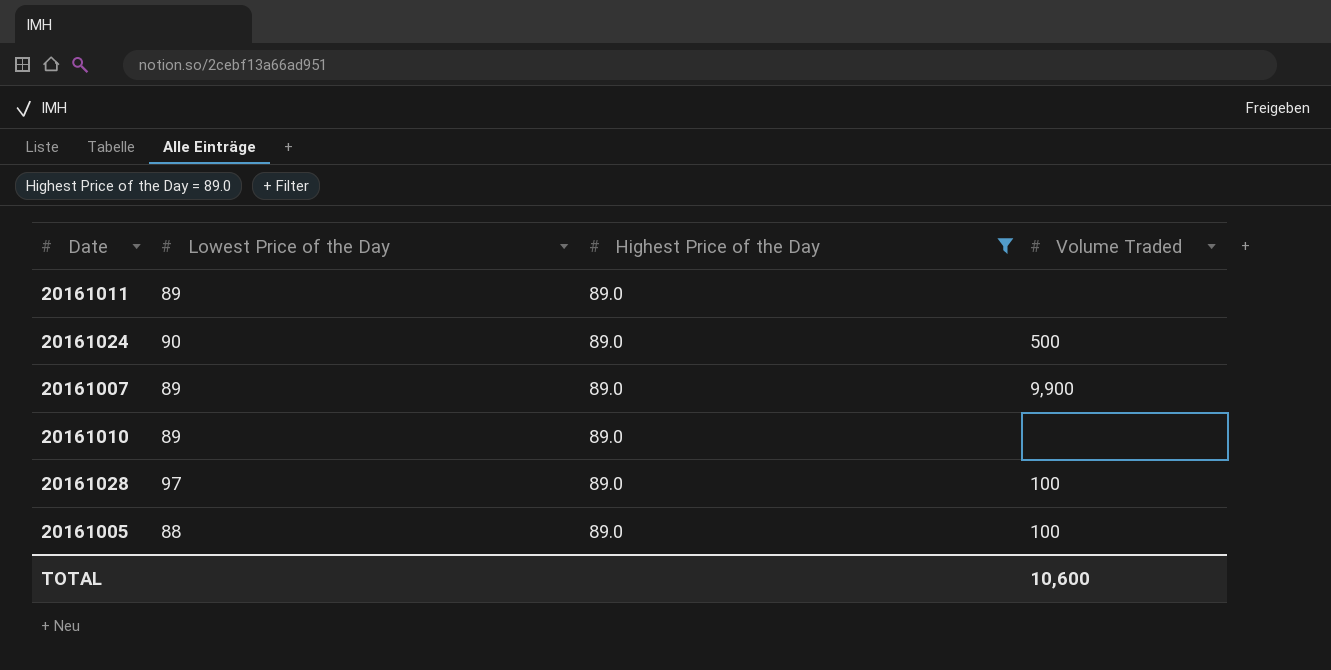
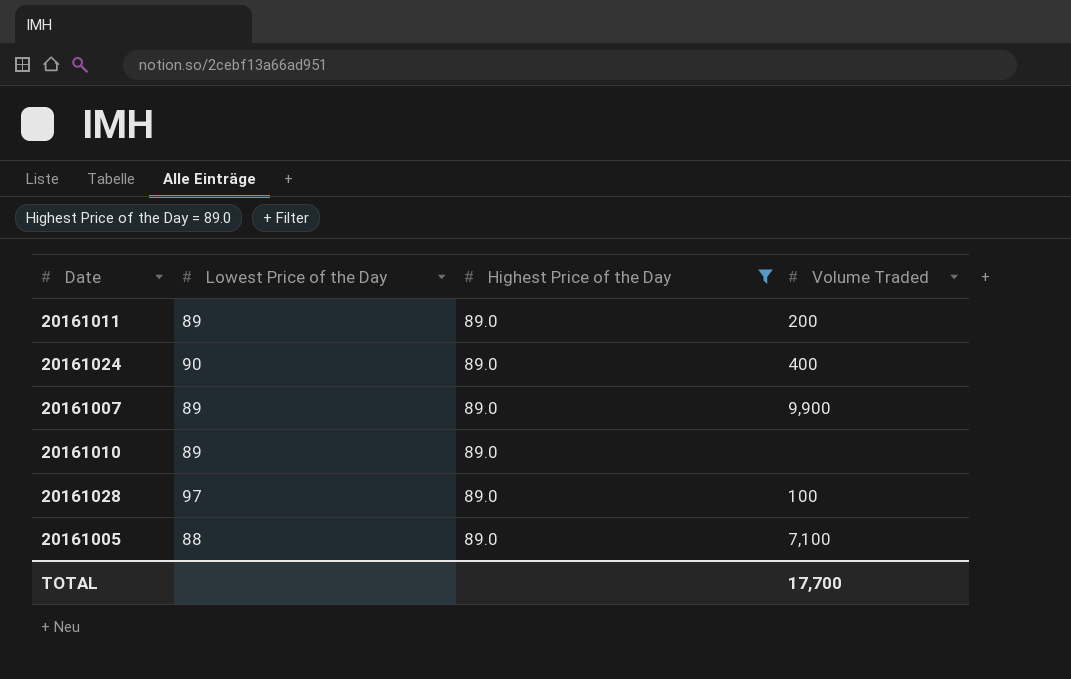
20161011 | Volume Traded: none -> 200
20161024 | Volume Traded: 500 -> 400
20161005 | Volume Traded: 100 -> 7,100
TOTAL | Volume Traded: 10,600 -> 17,700

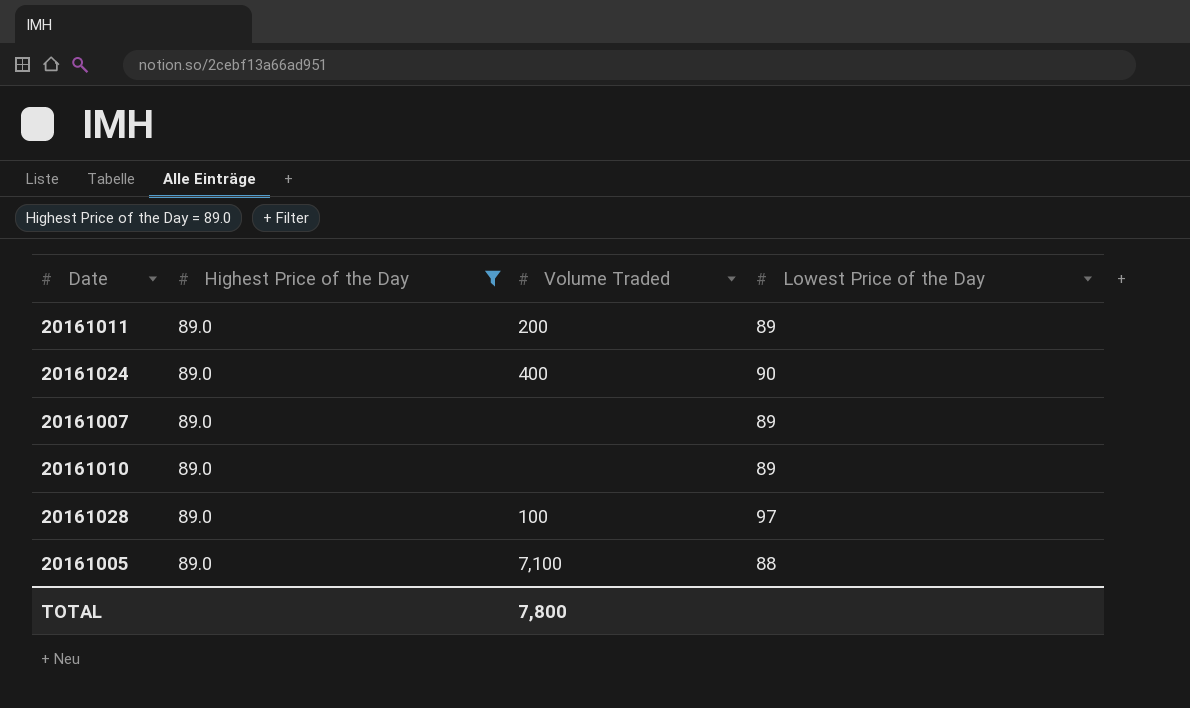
column Lowest Price of the Day | position: 2 -> 4
20161007 | Volume Traded: 9,900 -> none
TOTAL | Volume Traded: 17,700 -> 7,800

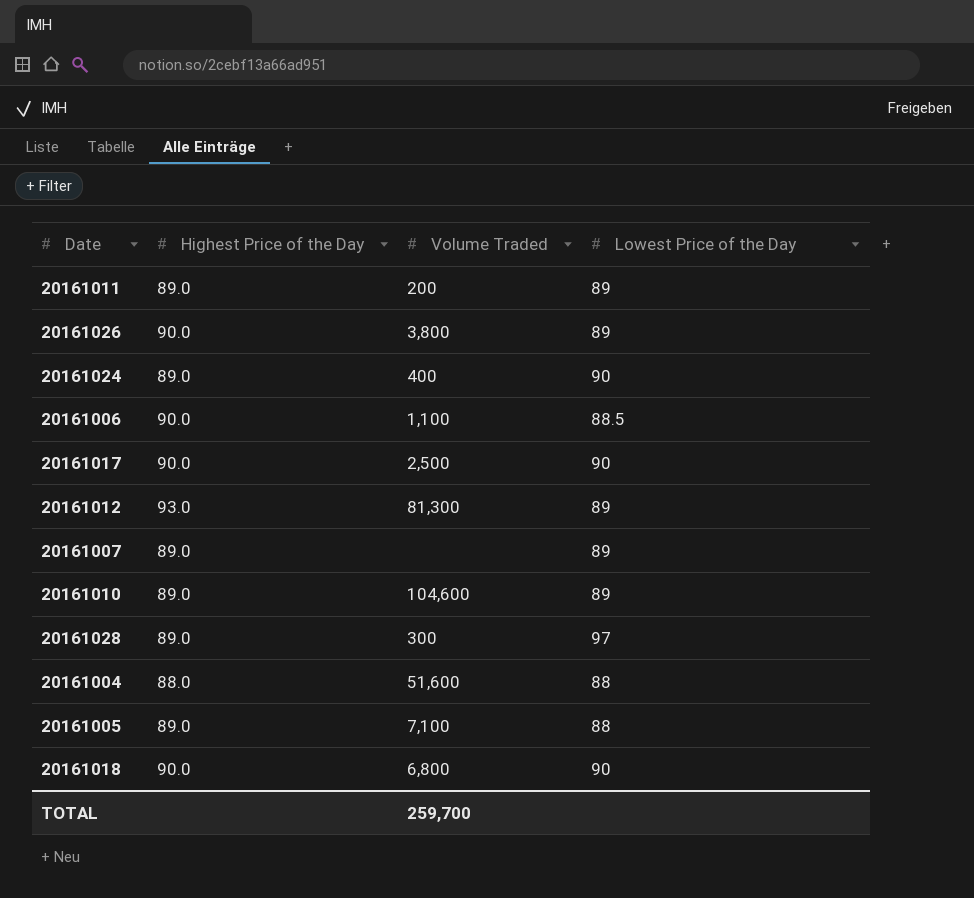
filter: Highest Price of the Day = 89.0 -> none
20161010 | Volume Traded: none -> 104,600
20161028 | Volume Traded: 100 -> 300
TOTAL | Volume Traded: 7,800 -> 259,700

